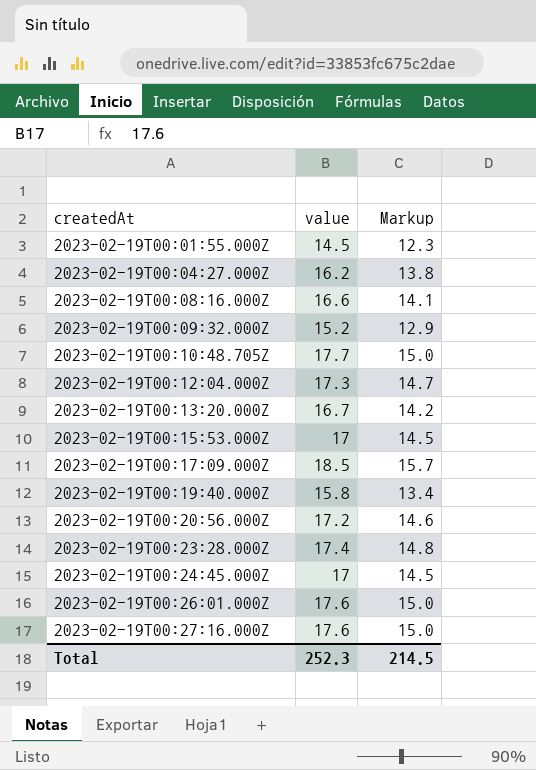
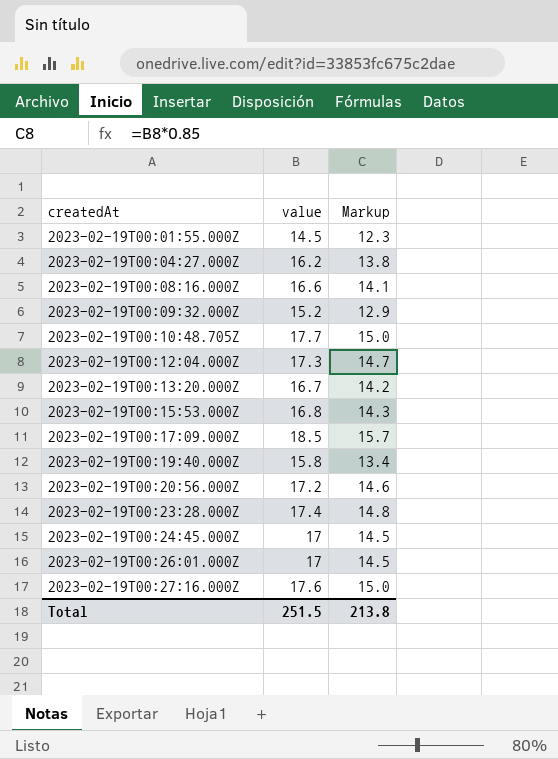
2023-02-19T00:15:53.000Z | value: 17 -> 16.8
2023-02-19T00:15:53.000Z | Markup: 14.5 -> 14.3
2023-02-19T00:26:01.000Z | value: 17.6 -> 17
2023-02-19T00:26:01.000Z | Markup: 15.0 -> 14.5
Total | value: 252.3 -> 251.5
Total | Markup: 214.5 -> 213.8

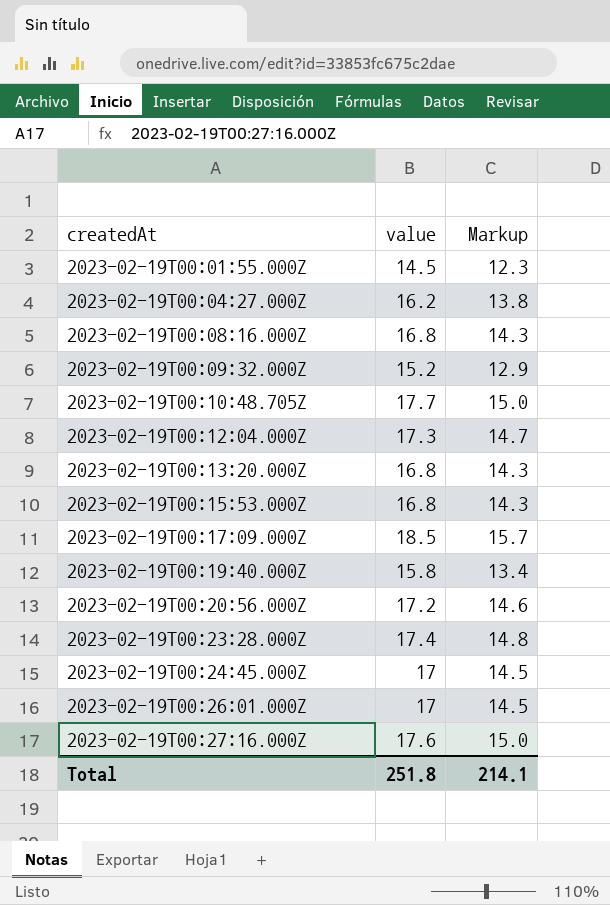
2023-02-19T00:08:16.000Z | value: 16.6 -> 16.8
2023-02-19T00:08:16.000Z | Markup: 14.1 -> 14.3
2023-02-19T00:13:20.000Z | value: 16.7 -> 16.8
2023-02-19T00:13:20.000Z | Markup: 14.2 -> 14.3
Total | value: 251.5 -> 251.8
Total | Markup: 213.8 -> 214.1

